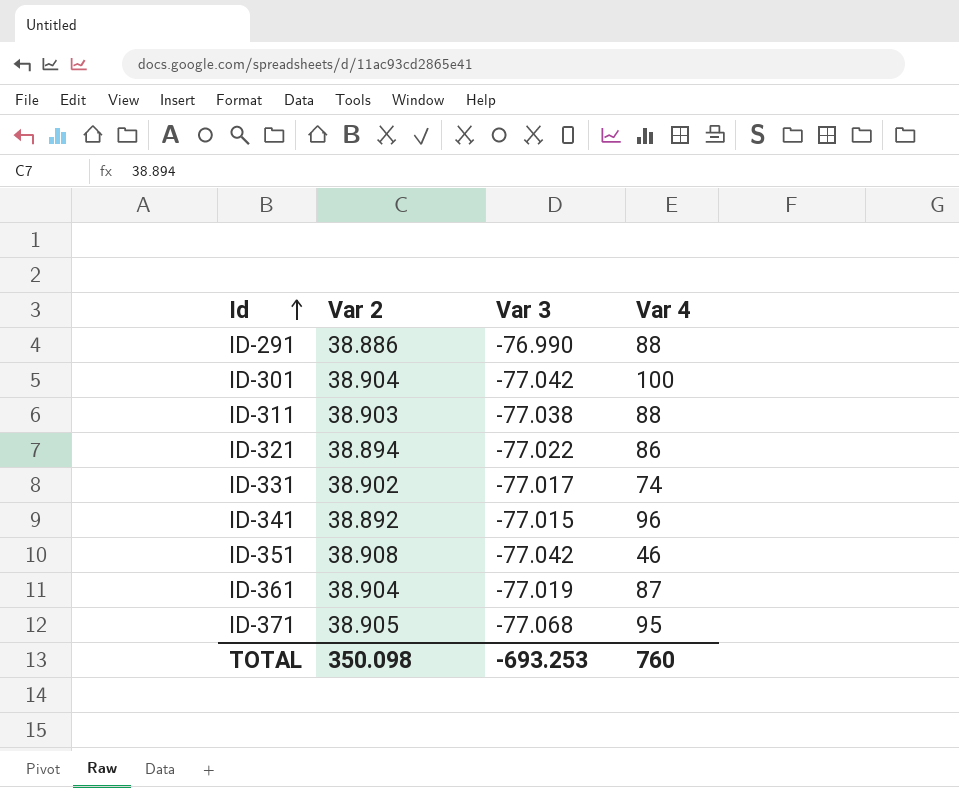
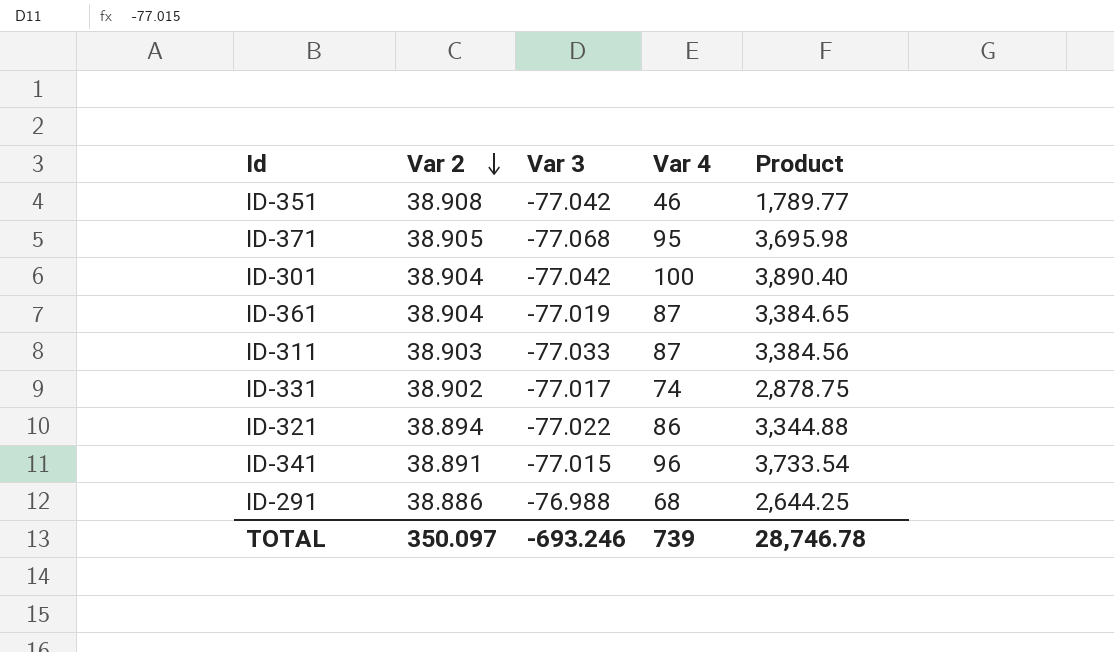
row order: Id ascending -> Var 2 descending
column Product | formula: none -> [Var 2] * [Var 4]
ID-311 | Var 3: -77.038 -> -77.033
ID-311 | Var 4: 88 -> 87
ID-341 | Var 2: 38.892 -> 38.891
ID-291 | Var 3: -76.990 -> -76.988
ID-291 | Var 4: 88 -> 68
TOTAL | Var 2: 350.098 -> 350.097
TOTAL | Var 3: -693.253 -> -693.246
TOTAL | Var 4: 760 -> 739

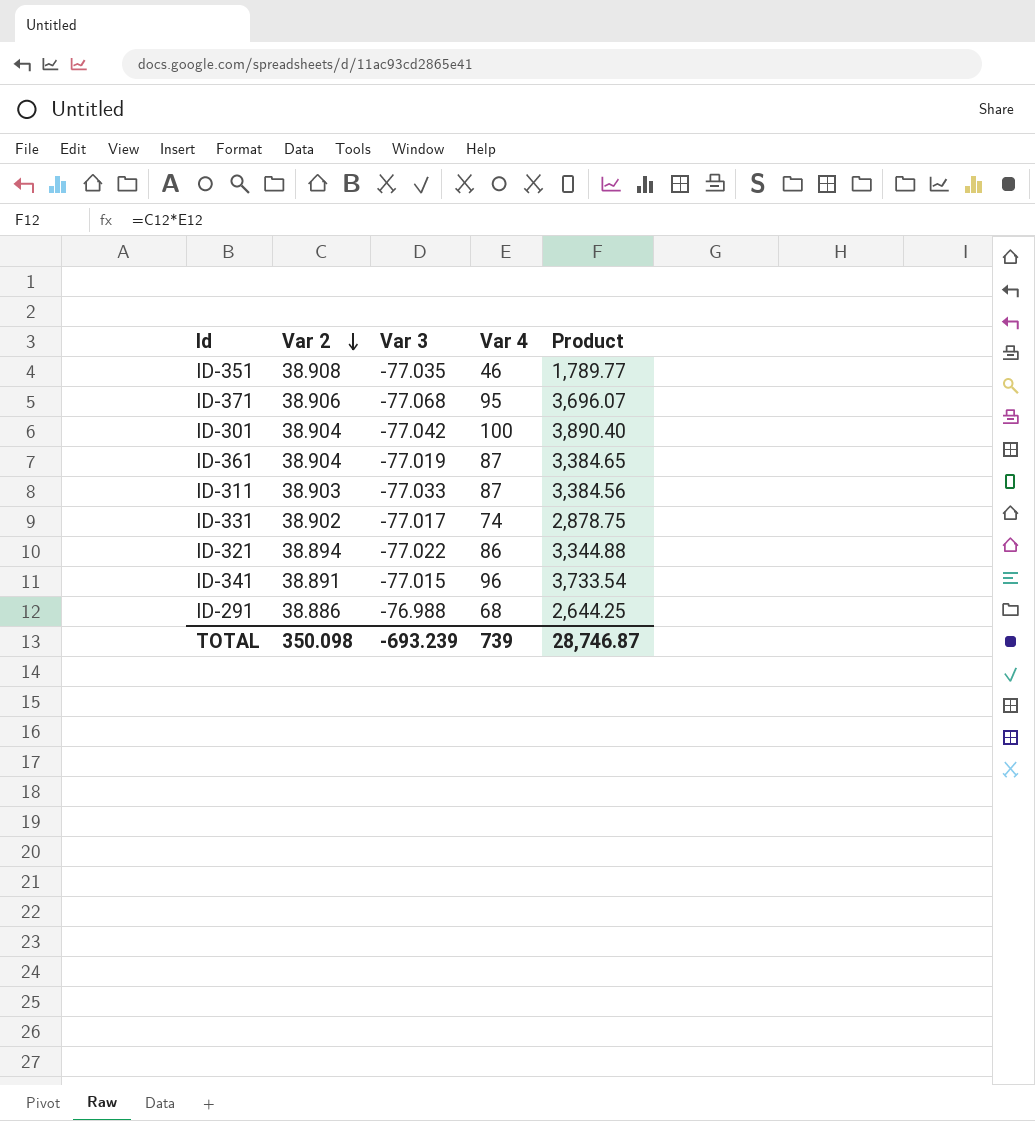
ID-351 | Var 3: -77.042 -> -77.035
ID-371 | Var 2: 38.905 -> 38.906
ID-371 | Product: 3,695.98 -> 3,696.07
TOTAL | Var 2: 350.097 -> 350.098
TOTAL | Var 3: -693.246 -> -693.239
TOTAL | Product: 28,746.78 -> 28,746.87

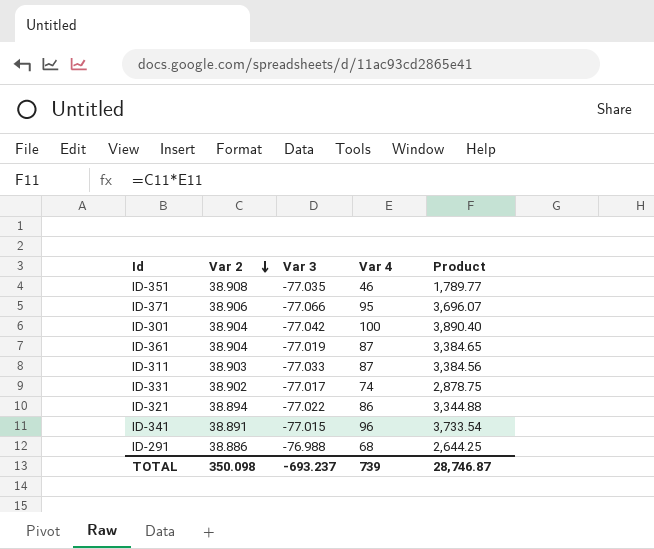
ID-371 | Var 3: -77.068 -> -77.066
TOTAL | Var 3: -693.239 -> -693.237

